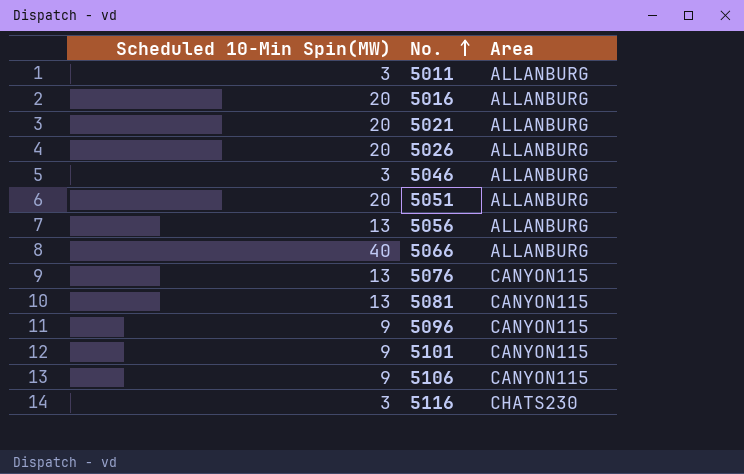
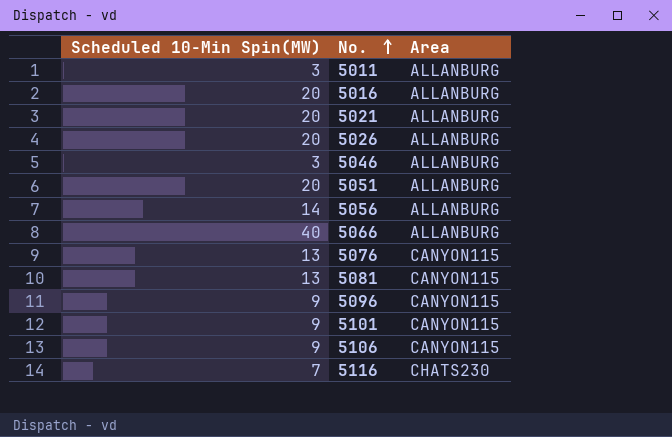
5056 | Scheduled 10-Min Spin(MW): 13 -> 14
5116 | Scheduled 10-Min Spin(MW): 3 -> 7

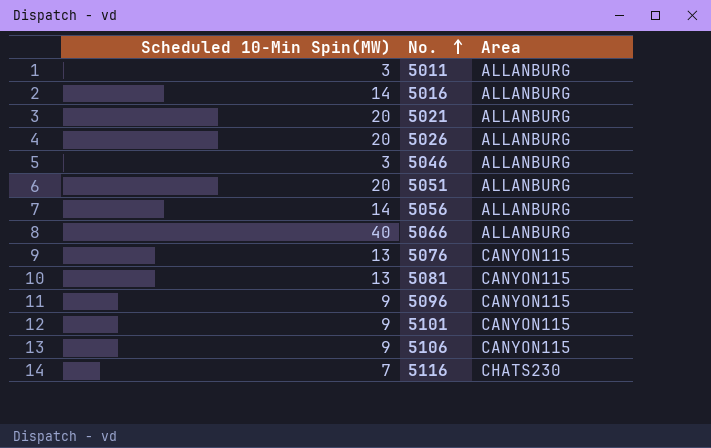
5016 | Scheduled 10-Min Spin(MW): 20 -> 14

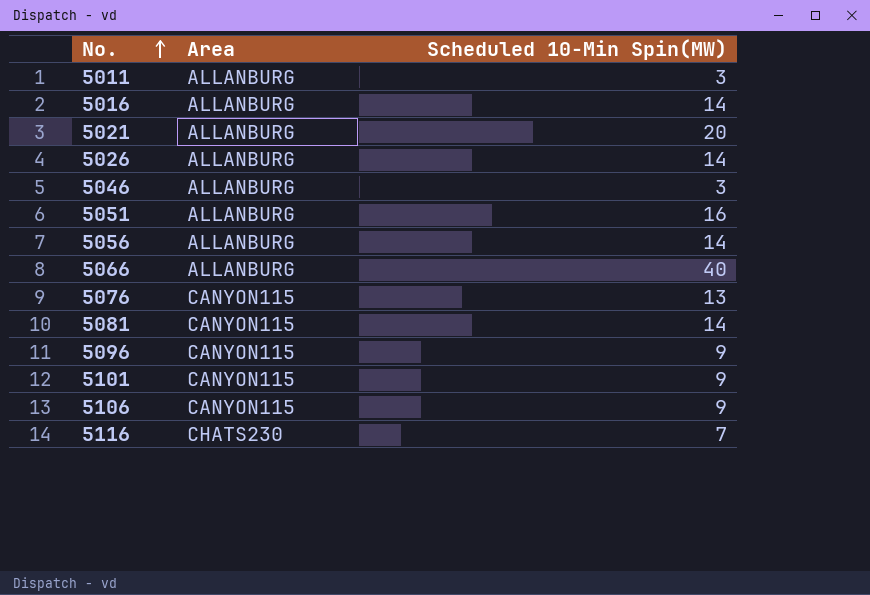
column Scheduled 10-Min Spin(MW) | position: 1 -> 3
5026 | Scheduled 10-Min Spin(MW): 20 -> 14
5051 | Scheduled 10-Min Spin(MW): 20 -> 16
5081 | Scheduled 10-Min Spin(MW): 13 -> 14

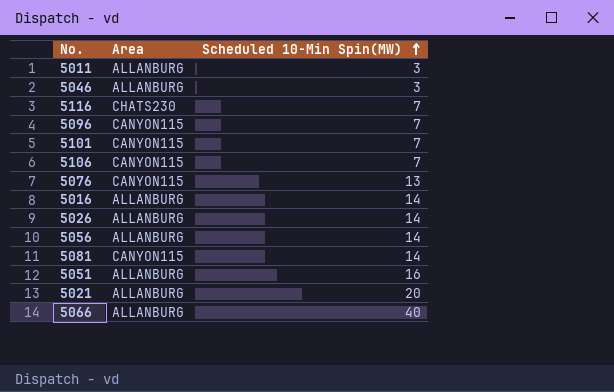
row order: No. ascending -> Scheduled 10-Min Spin(MW) ascending
5096 | Scheduled 10-Min Spin(MW): 9 -> 7
5101 | Scheduled 10-Min Spin(MW): 9 -> 7
5106 | Scheduled 10-Min Spin(MW): 9 -> 7

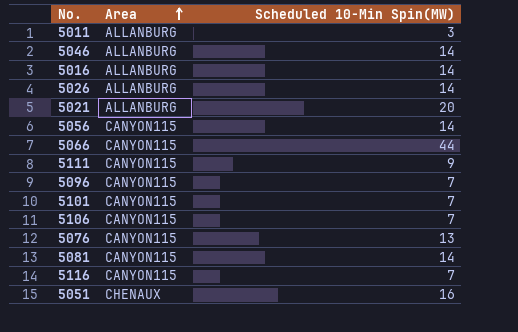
row order: Scheduled 10-Min Spin(MW) ascending -> Area ascending
5046 | Scheduled 10-Min Spin(MW): 3 -> 14
5056 | Area: ALLANBURG -> CANYON115
5066 | Area: ALLANBURG -> CANYON115
5066 | Scheduled 10-Min Spin(MW): 40 -> 44
row 5111: none -> CANYON115 | 9
5116 | Area: CHATS230 -> CANYON115
5051 | Area: ALLANBURG -> CHENAUX

